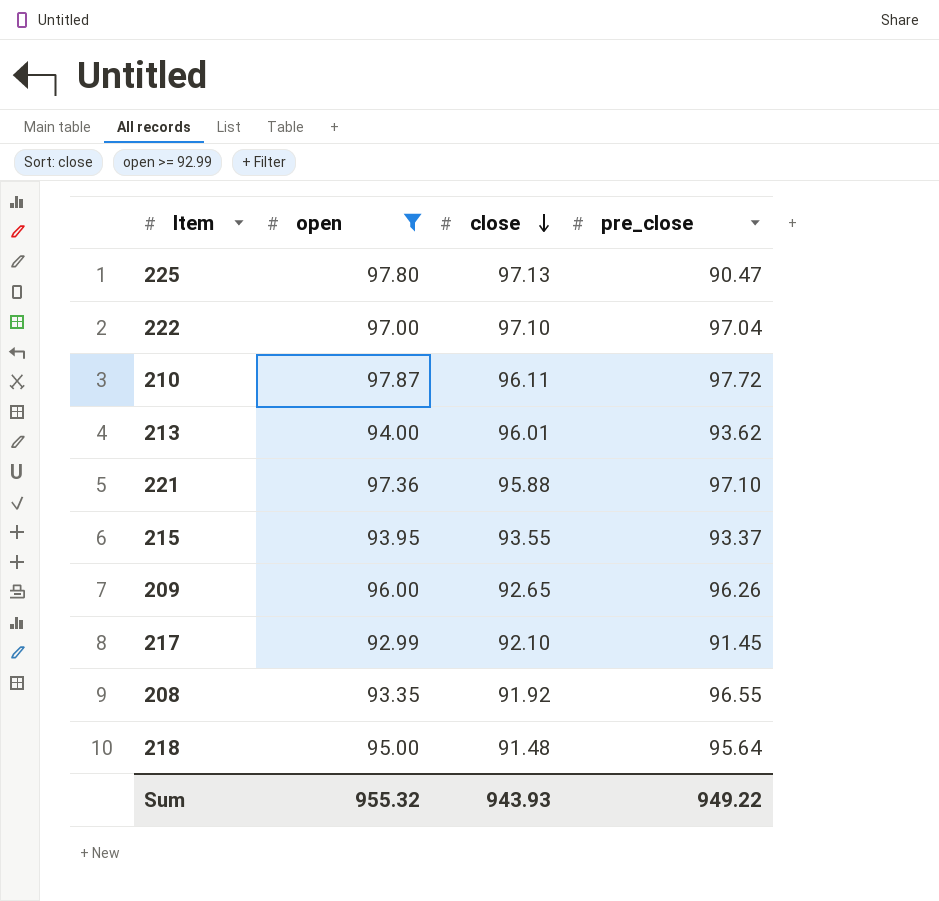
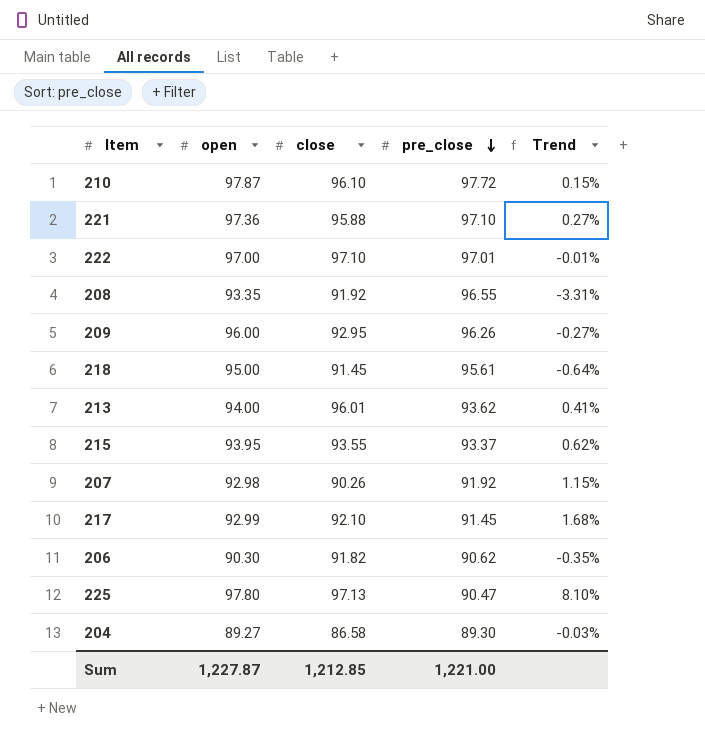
filter: open >= 92.99 -> none
row order: close descending -> pre_close descending
column Trend | formula: none -> ([open] - [pre_close]) / [pre_close]
210 | close: 96.11 -> 96.10
222 | pre_close: 97.04 -> 97.01
209 | close: 92.65 -> 92.95
218 | close: 91.48 -> 91.45
218 | pre_close: 95.64 -> 95.61
Sum | open: 955.32 -> 1,227.87
Sum | close: 943.93 -> 1,212.85
Sum | pre_close: 949.22 -> 1,221.00

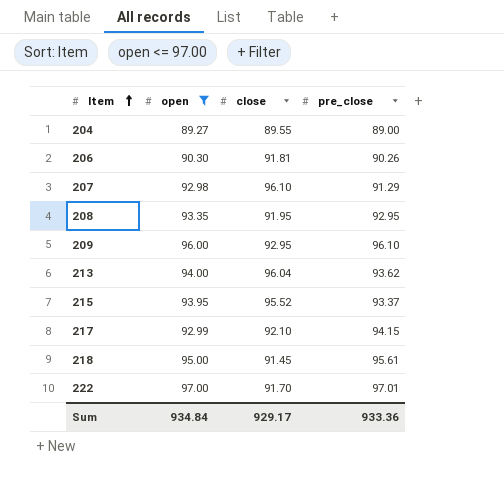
filter: none -> open <= 97.00
row order: pre_close descending -> Item ascending
column Trend | formula: ([open] - [pre_close]) / [pre_close] -> none
204 | close: 86.58 -> 89.55
204 | pre_close: 89.30 -> 89.00
206 | close: 91.82 -> 91.81
206 | pre_close: 90.62 -> 90.26
207 | close: 90.26 -> 96.10
207 | pre_close: 91.92 -> 91.29
208 | close: 91.92 -> 91.95
208 | pre_close: 96.55 -> 92.95
209 | pre_close: 96.26 -> 96.10
213 | close: 96.01 -> 96.04
215 | close: 93.55 -> 95.52
217 | pre_close: 91.45 -> 94.15
222 | close: 97.10 -> 91.70
Sum | open: 1,227.87 -> 934.84
Sum | close: 1,212.85 -> 929.17
Sum | pre_close: 1,221.00 -> 933.36

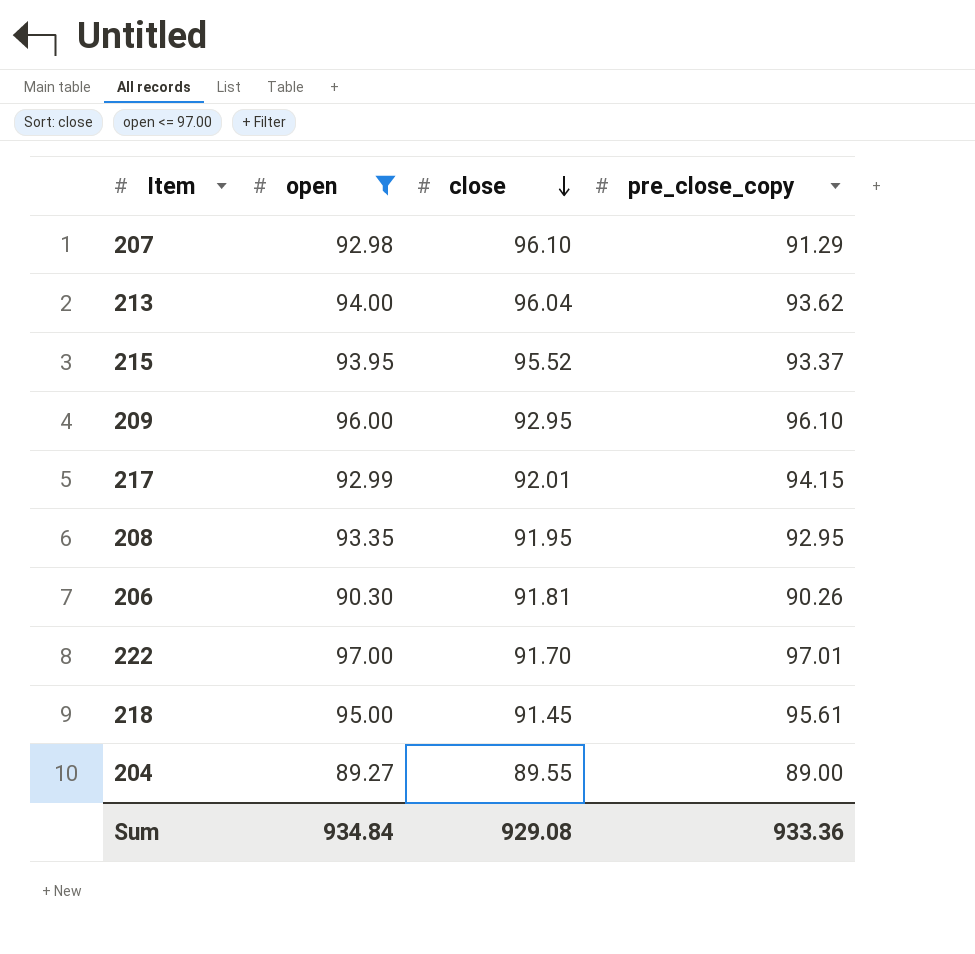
row order: Item ascending -> close descending
column name: pre_close -> pre_close_copy
217 | close: 92.10 -> 92.01
Sum | close: 929.17 -> 929.08

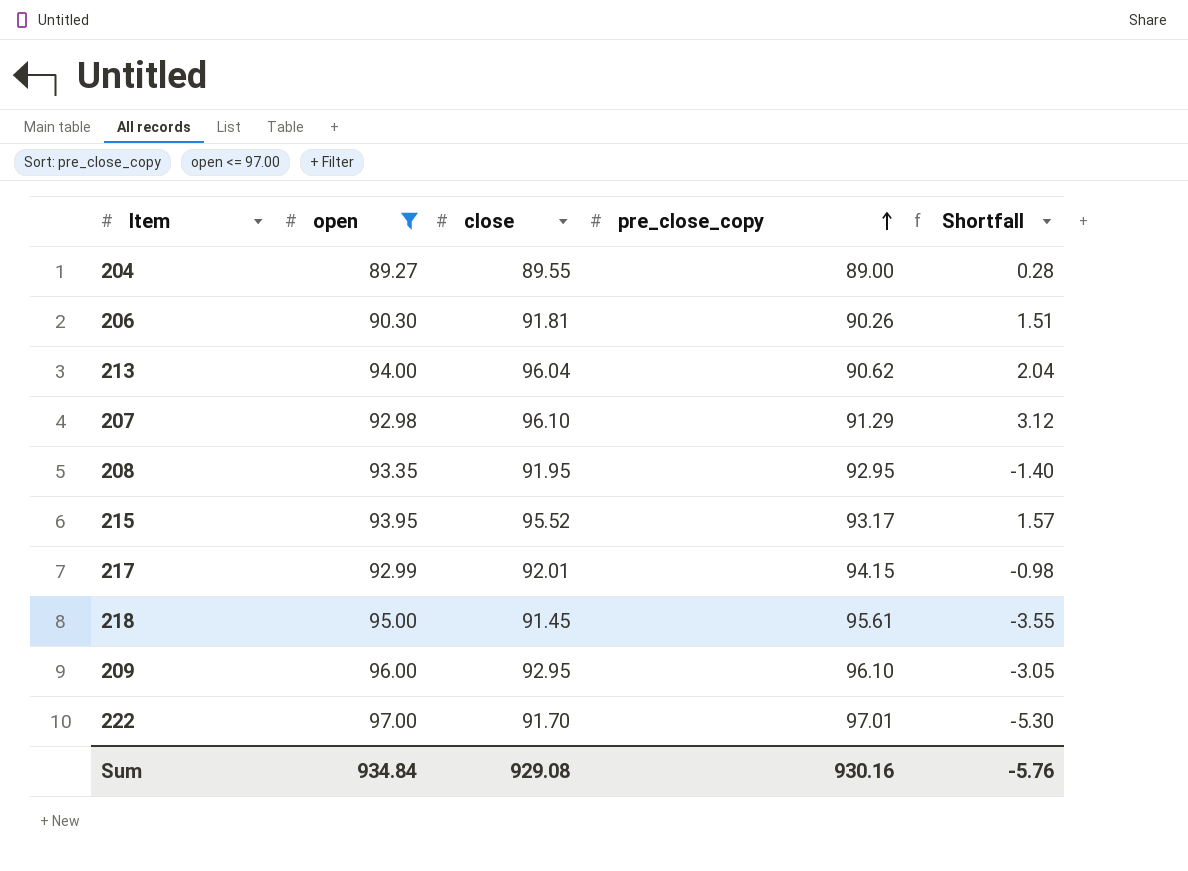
row order: close descending -> pre_close_copy ascending
column Shortfall | formula: none -> [close] - [open]
213 | pre_close_copy: 93.62 -> 90.62
215 | pre_close_copy: 93.37 -> 93.17
Sum | pre_close_copy: 933.36 -> 930.16

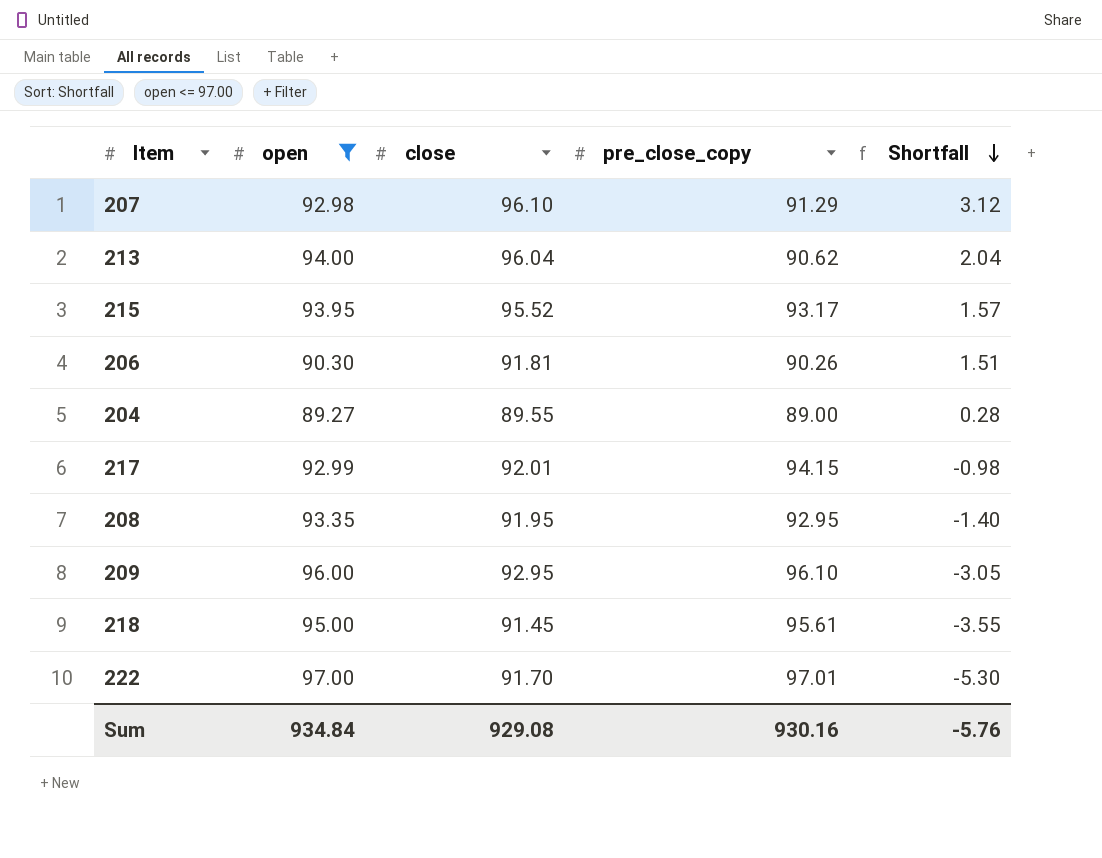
row order: pre_close_copy ascending -> Shortfall descending

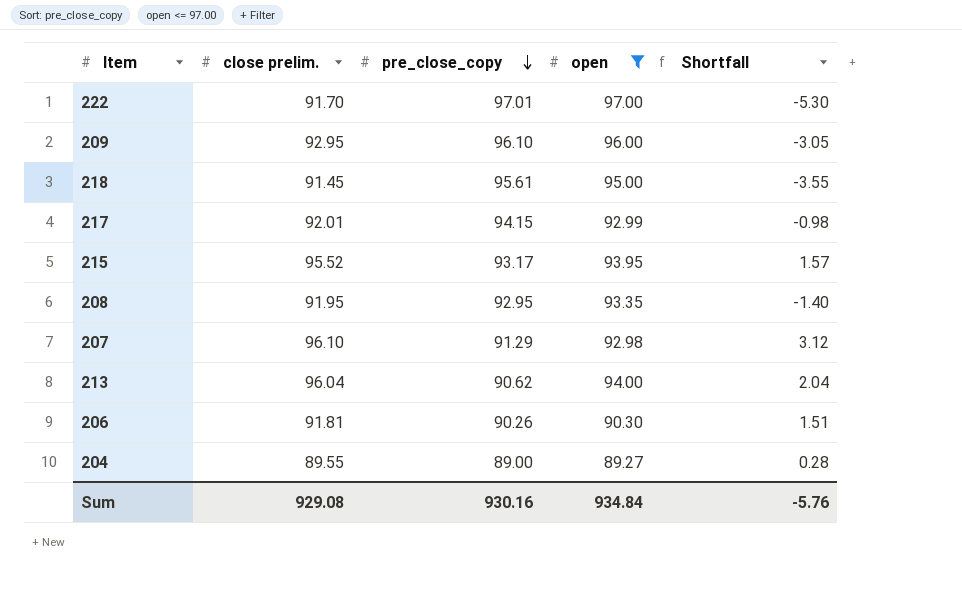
row order: Shortfall descending -> pre_close_copy descending
column name: close -> close prelim.
column open | position: 2 -> 4

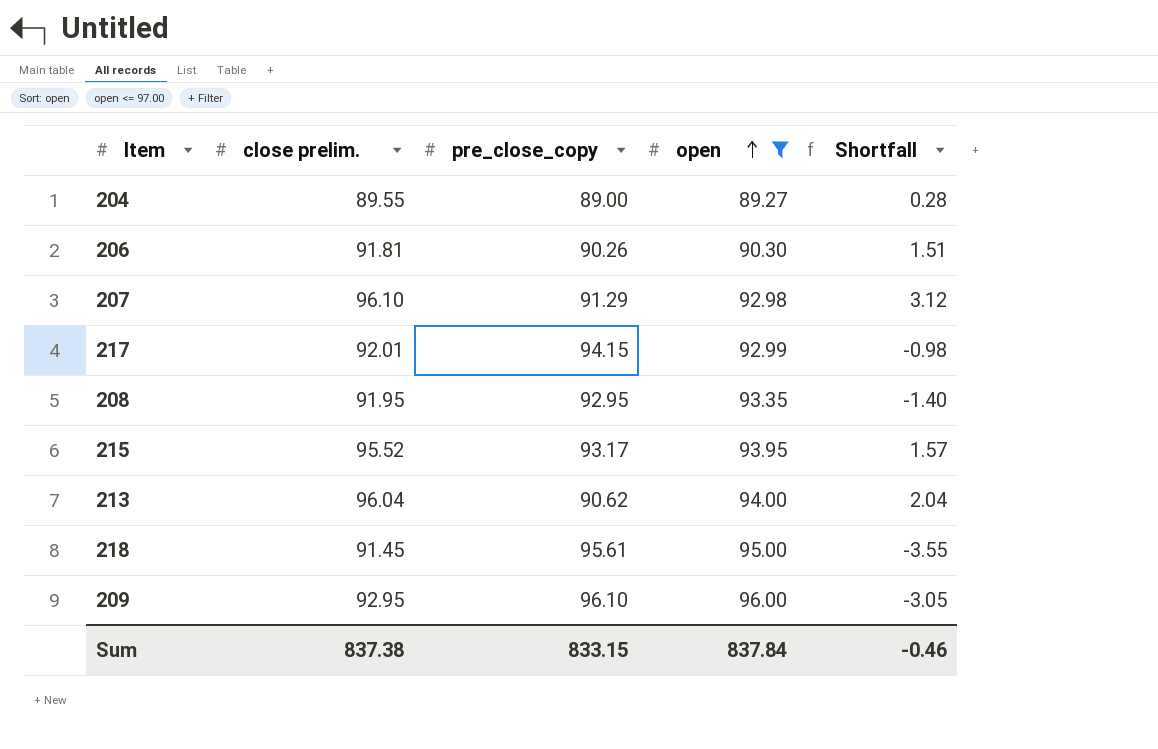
row order: pre_close_copy descending -> open ascending
row 222: 91.70 | 97.01 | 97.00 | -5.30 -> none
Sum | close prelim.: 929.08 -> 837.38
Sum | pre_close_copy: 930.16 -> 833.15
Sum | open: 934.84 -> 837.84
Sum | Shortfall: -5.76 -> -0.46

